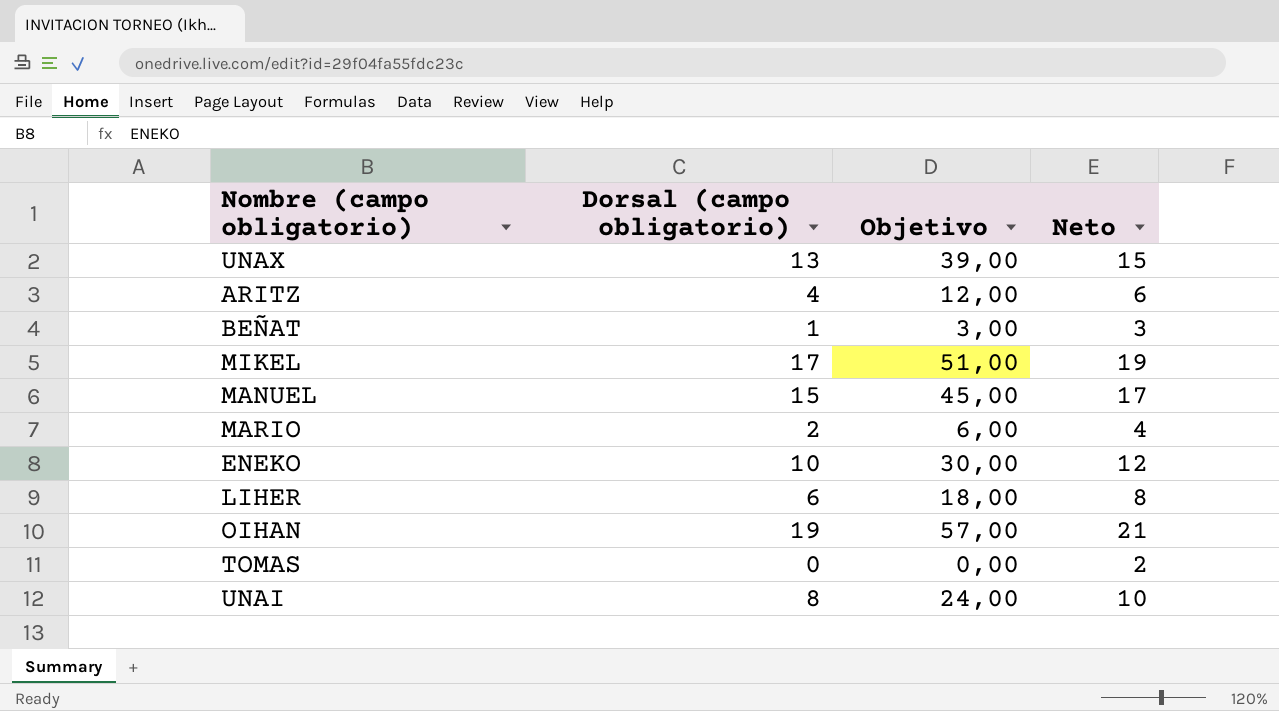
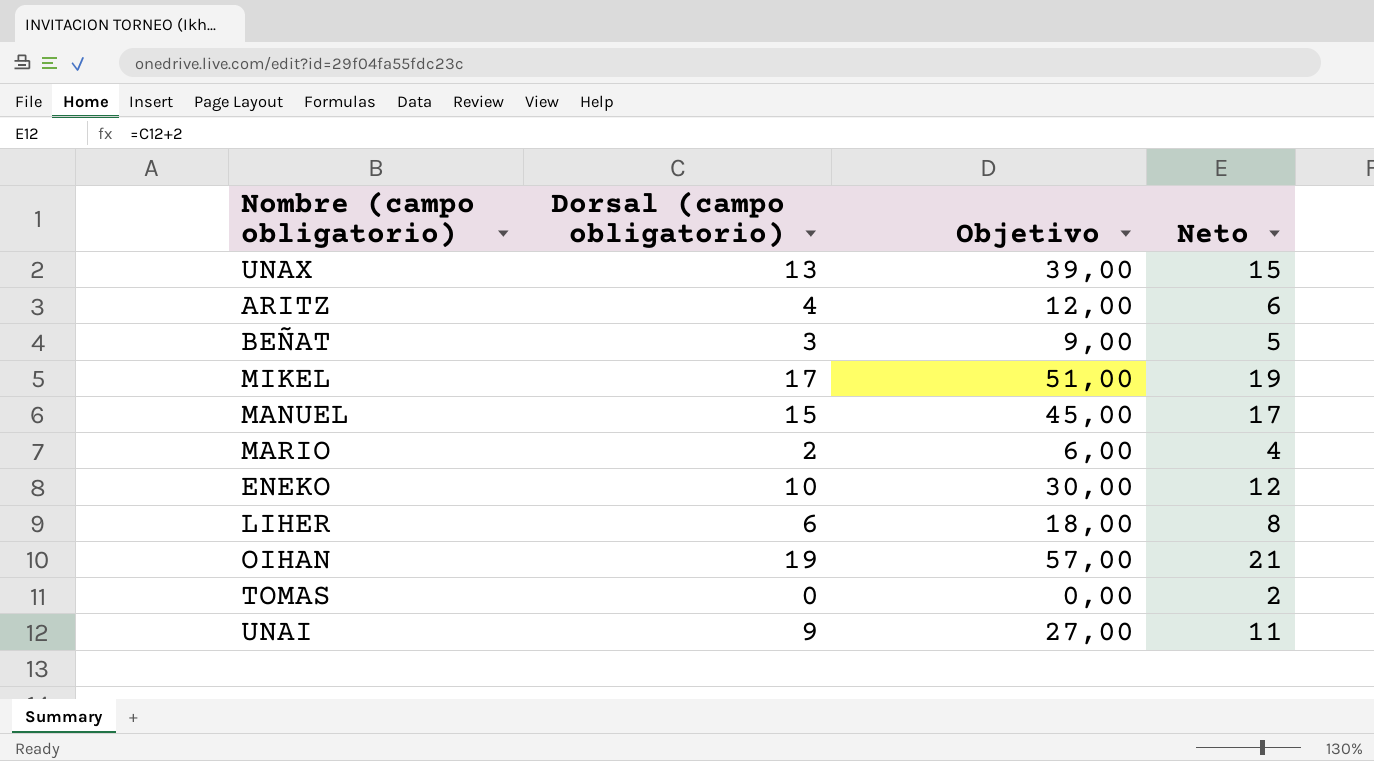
BEÑAT | Dorsal (campo obligatorio): 1 -> 3
BEÑAT | Objetivo: 3,00 -> 9,00
BEÑAT | Neto: 3 -> 5
UNAI | Dorsal (campo obligatorio): 8 -> 9
UNAI | Objetivo: 24,00 -> 27,00
UNAI | Neto: 10 -> 11

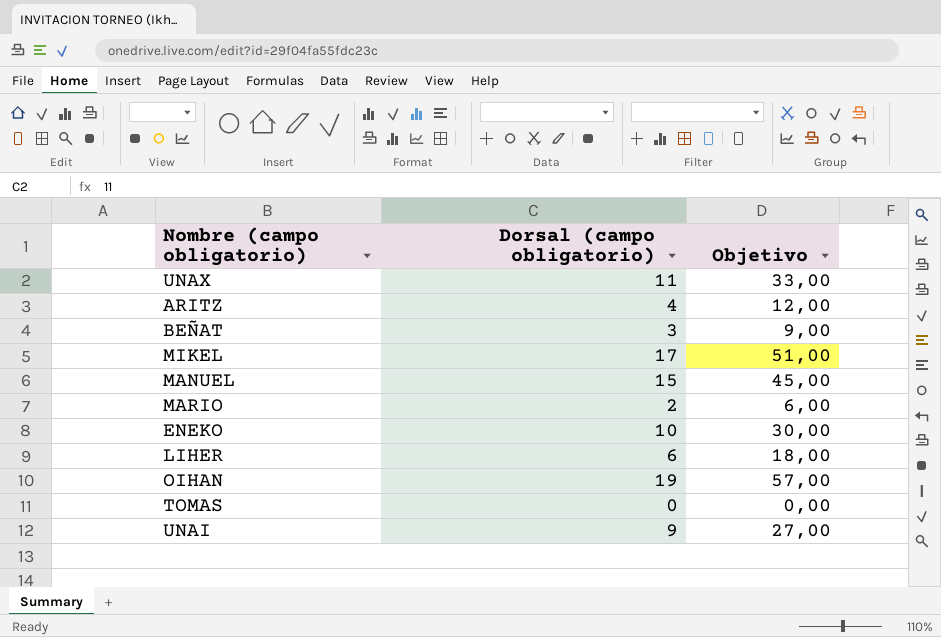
column Neto | formula: [Dorsal (campo obligatorio)] + 2 -> none
UNAX | Dorsal (campo obligatorio): 13 -> 11
UNAX | Objetivo: 39,00 -> 33,00

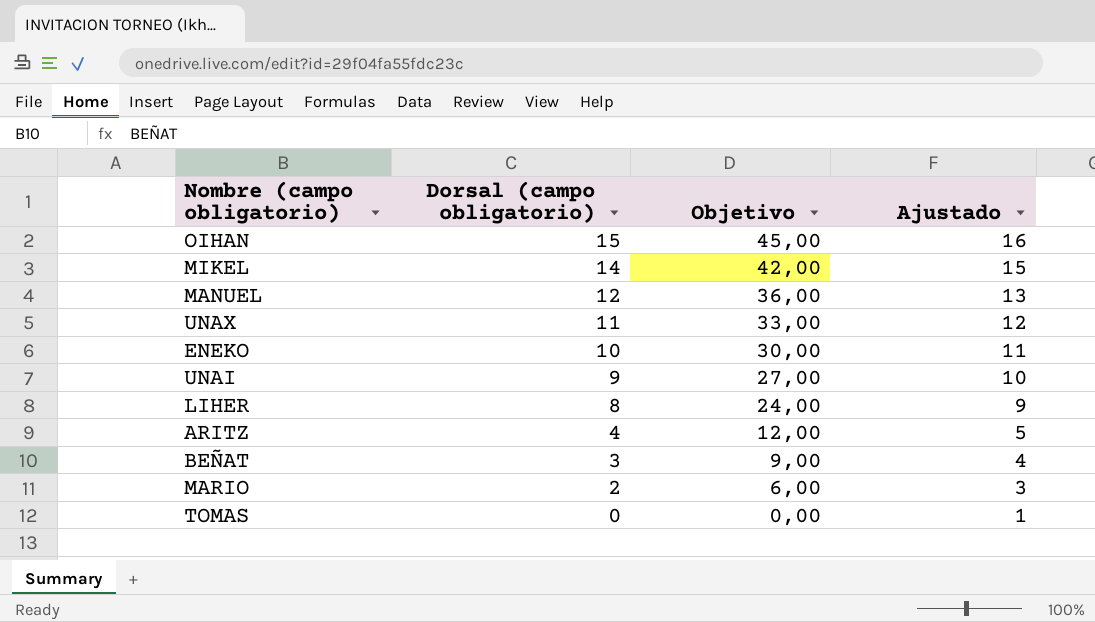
row order: none -> Dorsal (campo obligatorio) descending
column Ajustado | formula: none -> [Dorsal (campo obligatorio)] + 1
OIHAN | Dorsal (campo obligatorio): 19 -> 15
OIHAN | Objetivo: 57,00 -> 45,00
MIKEL | Dorsal (campo obligatorio): 17 -> 14
MIKEL | Objetivo: 51,00 -> 42,00
MANUEL | Dorsal (campo obligatorio): 15 -> 12
MANUEL | Objetivo: 45,00 -> 36,00
LIHER | Dorsal (campo obligatorio): 6 -> 8
LIHER | Objetivo: 18,00 -> 24,00

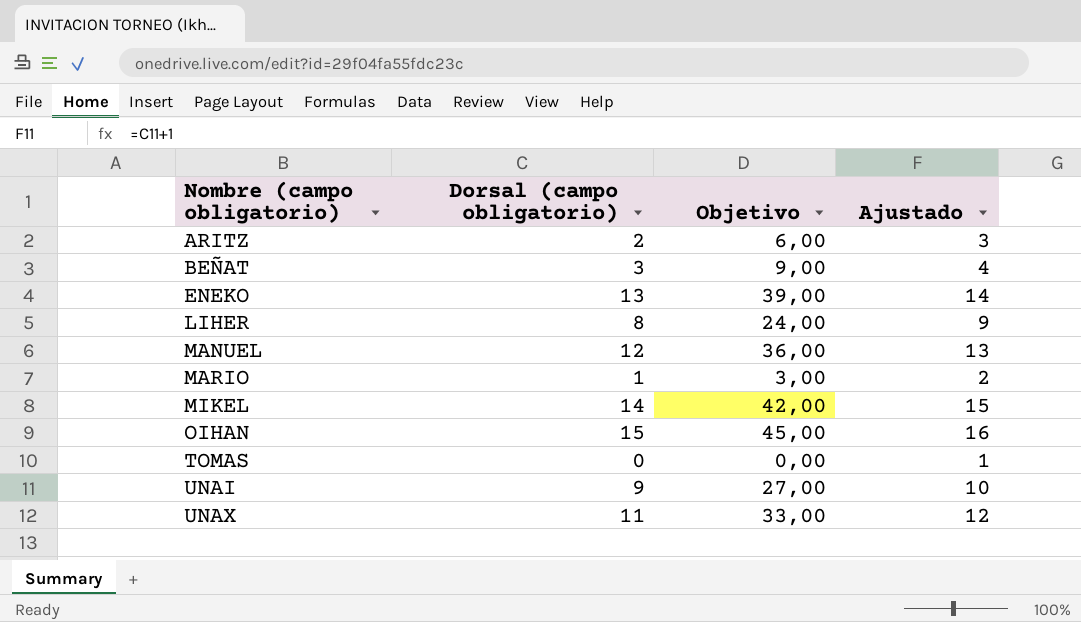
row order: Dorsal (campo obligatorio) descending -> Nombre (campo obligatorio) ascending
ARITZ | Dorsal (campo obligatorio): 4 -> 2
ARITZ | Objetivo: 12,00 -> 6,00
ARITZ | Ajustado: 5 -> 3
ENEKO | Dorsal (campo obligatorio): 10 -> 13
ENEKO | Objetivo: 30,00 -> 39,00
ENEKO | Ajustado: 11 -> 14
MARIO | Dorsal (campo obligatorio): 2 -> 1
MARIO | Objetivo: 6,00 -> 3,00
MARIO | Ajustado: 3 -> 2

